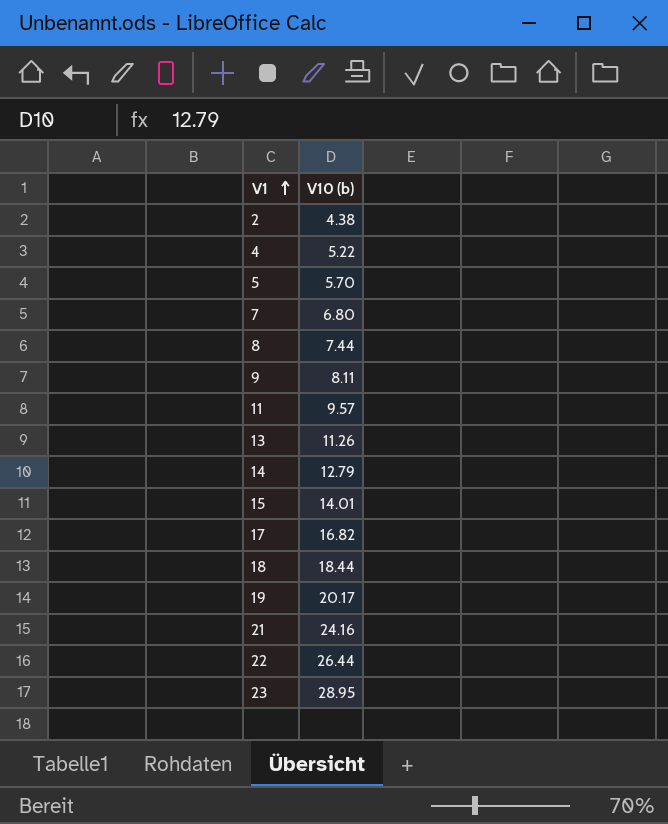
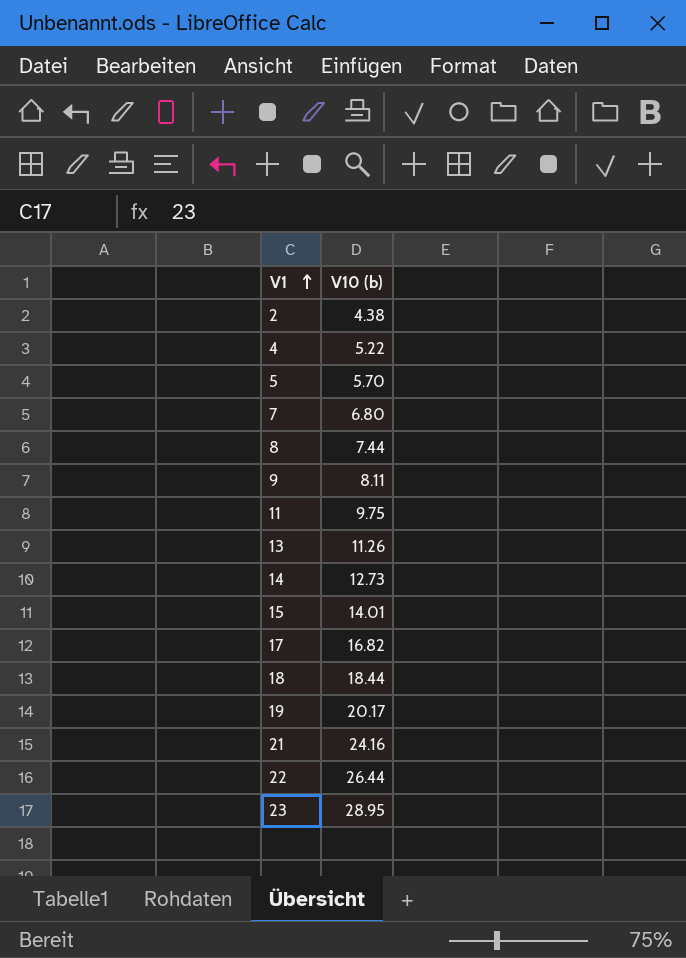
11 | V10 (b): 9.57 -> 9.75
14 | V10 (b): 12.79 -> 12.73

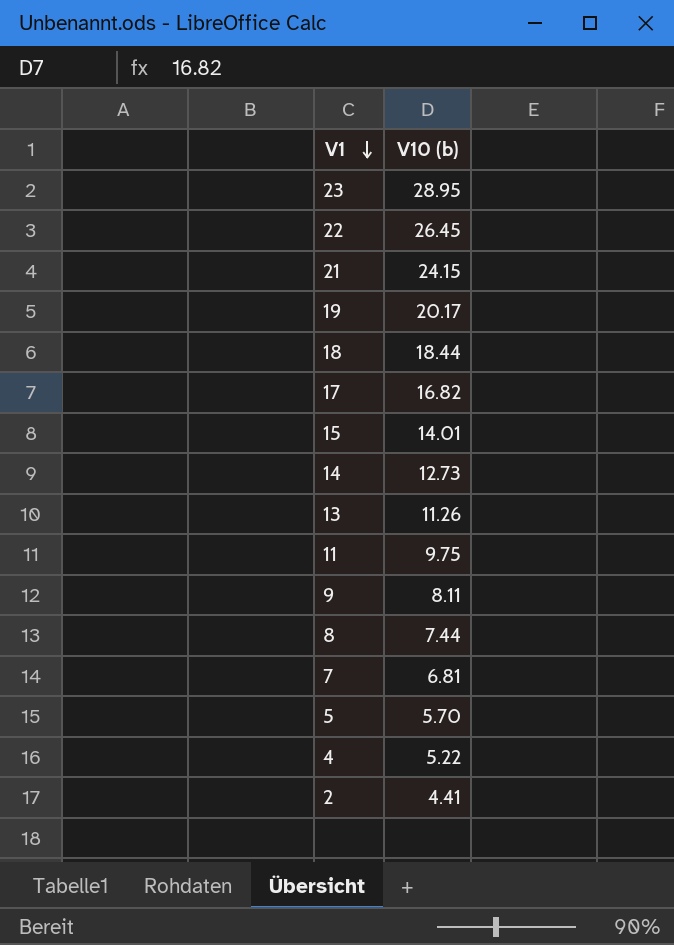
row order: V1 ascending -> V1 descending
22 | V10 (b): 26.44 -> 26.45
21 | V10 (b): 24.16 -> 24.15
7 | V10 (b): 6.80 -> 6.81
2 | V10 (b): 4.38 -> 4.41

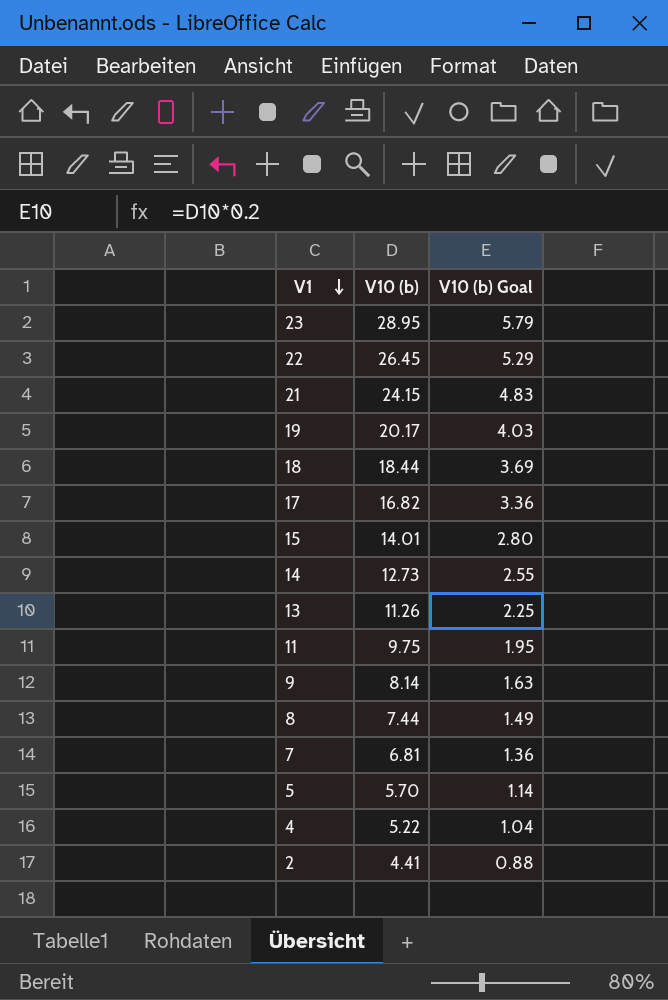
column V10 (b) Goal | formula: none -> [V10 (b)] * 0.2
9 | V10 (b): 8.11 -> 8.14

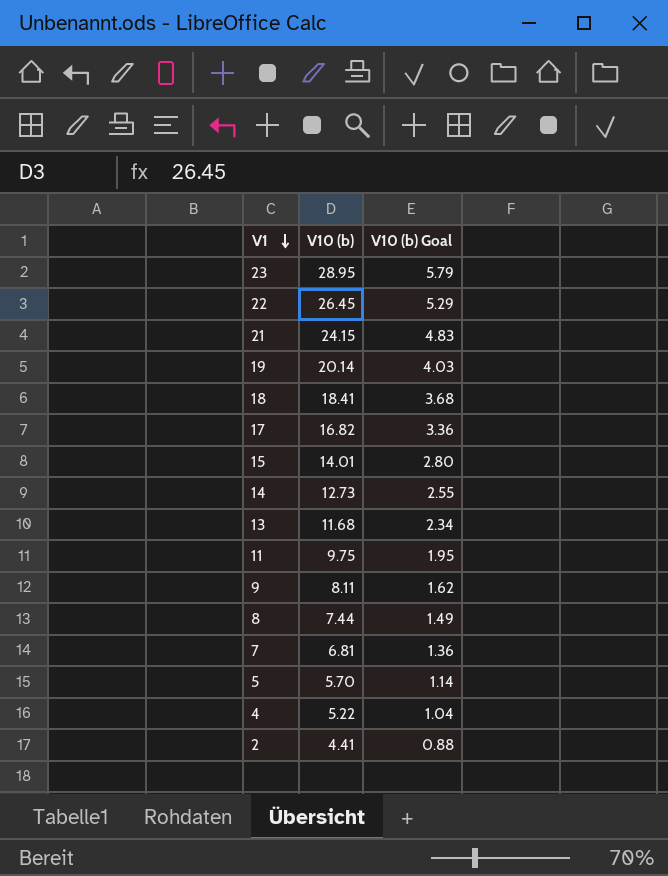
19 | V10 (b): 20.17 -> 20.14
18 | V10 (b): 18.44 -> 18.41
18 | V10 (b) Goal: 3.69 -> 3.68
13 | V10 (b): 11.26 -> 11.68
13 | V10 (b) Goal: 2.25 -> 2.34
9 | V10 (b): 8.14 -> 8.11
9 | V10 (b) Goal: 1.63 -> 1.62

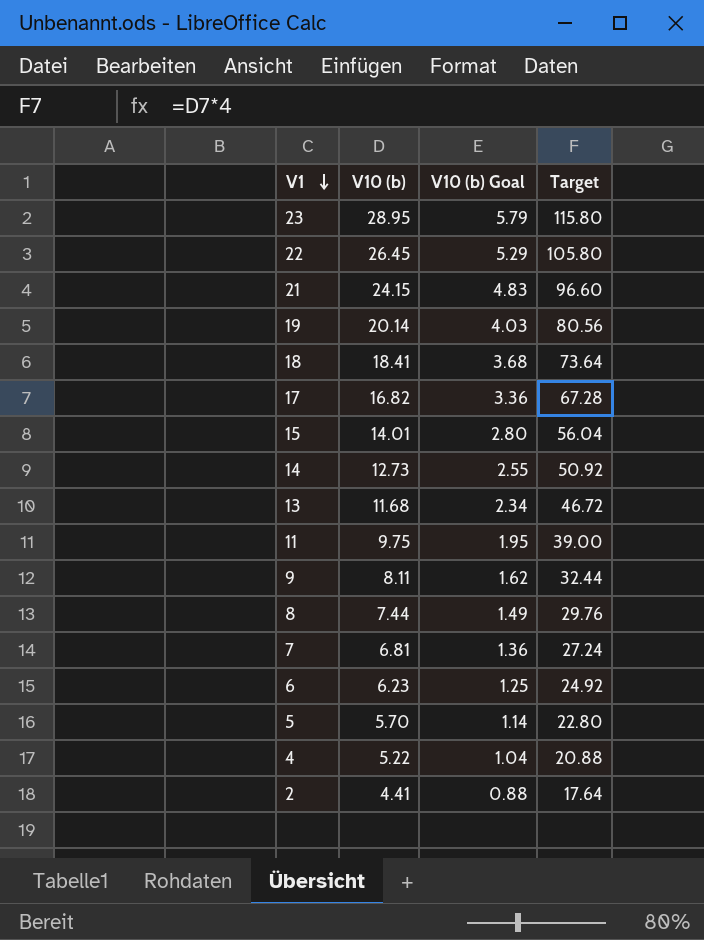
column Target | formula: none -> [V10 (b)] * 4
row 6: none -> 6.23 | 1.25 | 24.92

